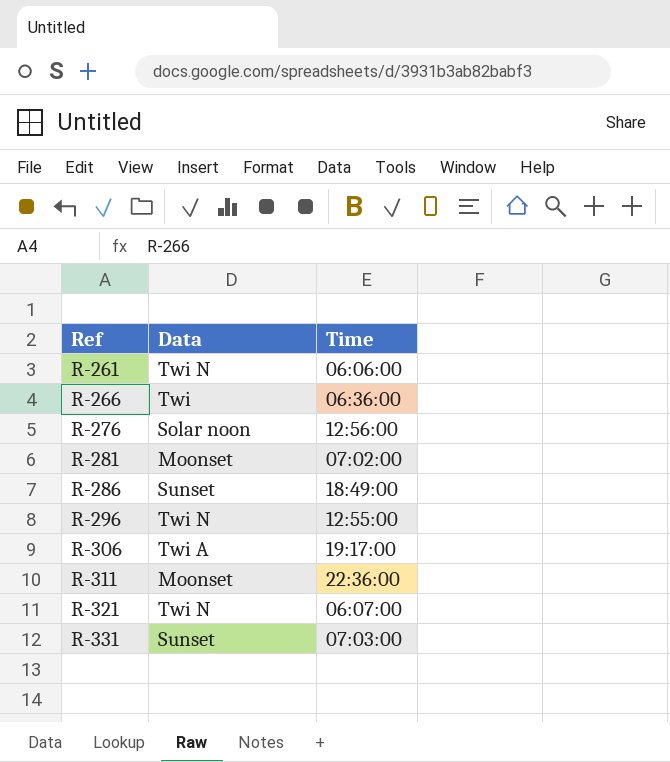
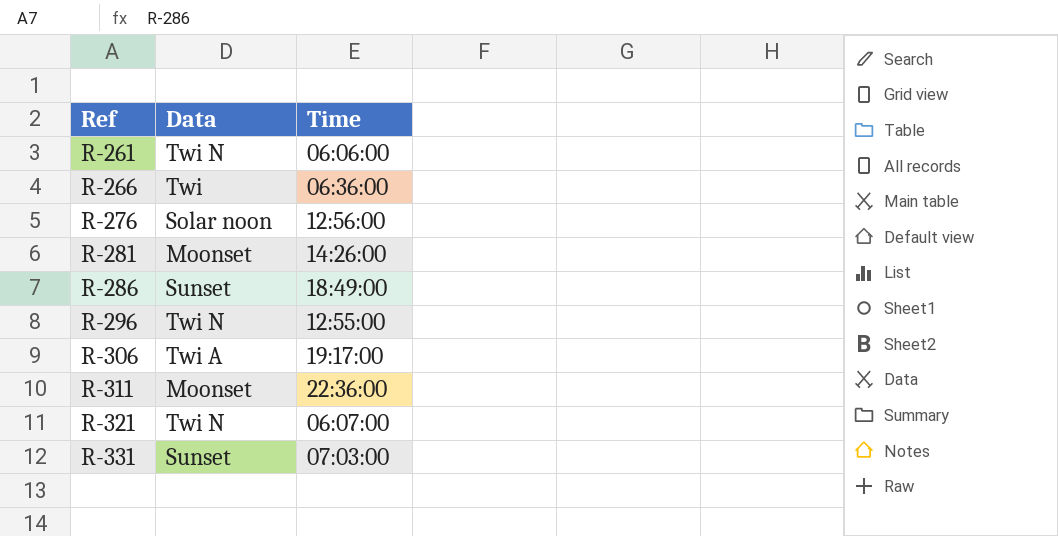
R-281 | Time: 07:02:00 -> 14:26:00

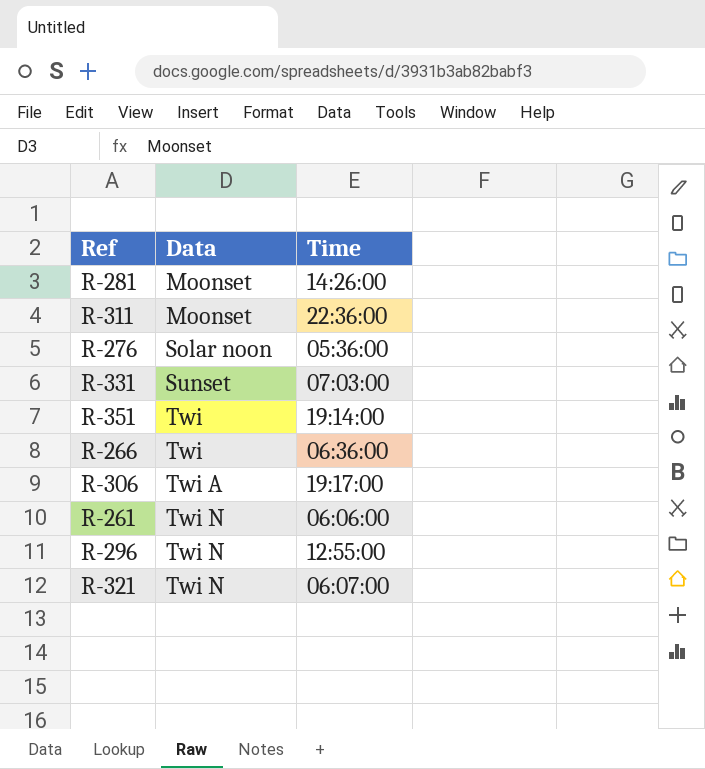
row order: Ref ascending -> Data ascending
row R-286: Sunset | 18:49:00 -> none
R-276 | Time: 12:56:00 -> 05:36:00
row R-351: none -> Twi | 19:14:00

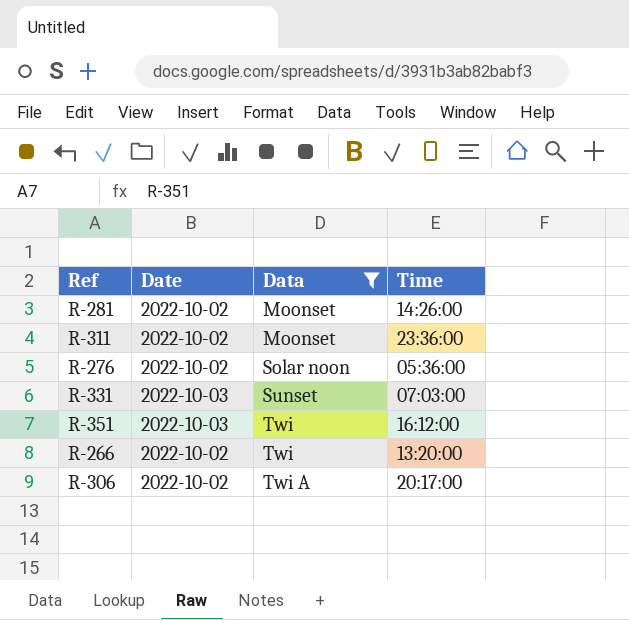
filter: none -> Data != Twi N
column Date | position: none -> 2
R-311 | Time: 22:36:00 -> 23:36:00
R-351 | Time: 19:14:00 -> 16:12:00
R-266 | Time: 06:36:00 -> 13:20:00
R-306 | Time: 19:17:00 -> 20:17:00

